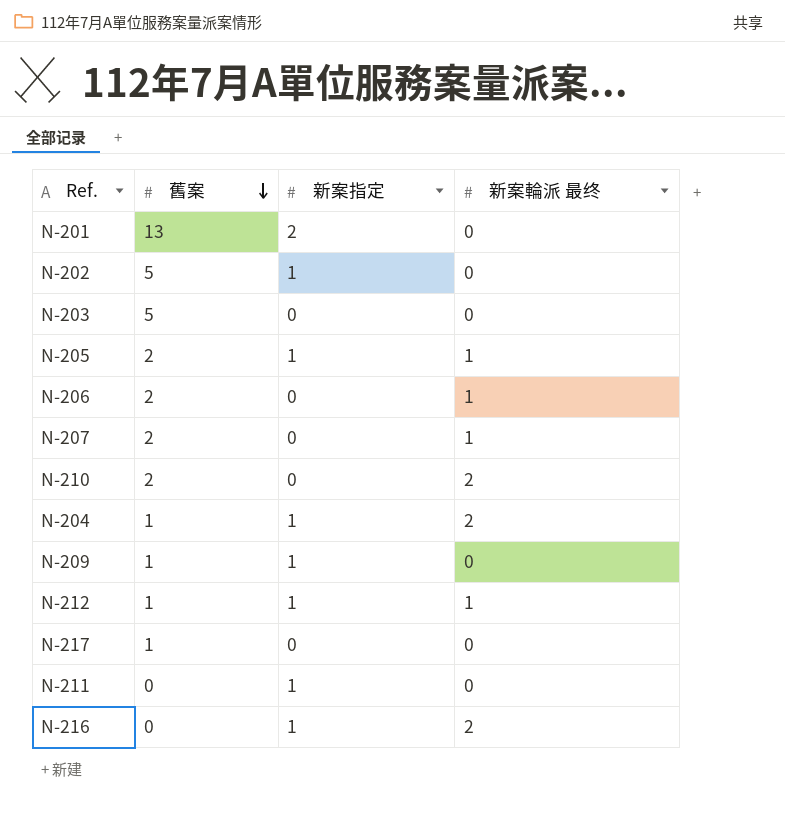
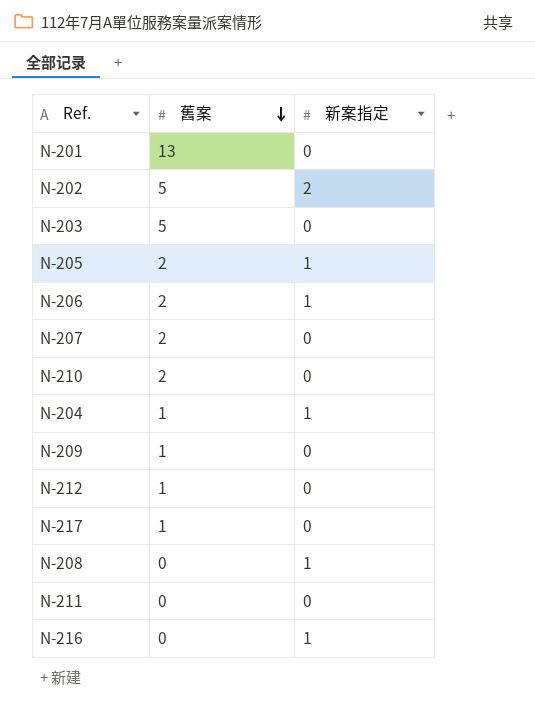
column 新案輪派 最终 | position: 4 -> none
N-201 | 新案指定: 2 -> 0
N-202 | 新案指定: 1 -> 2
N-206 | 新案指定: 0 -> 1
N-209 | 新案指定: 1 -> 0
N-212 | 新案指定: 1 -> 0
row N-208: none -> 0 | 1
N-211 | 新案指定: 1 -> 0

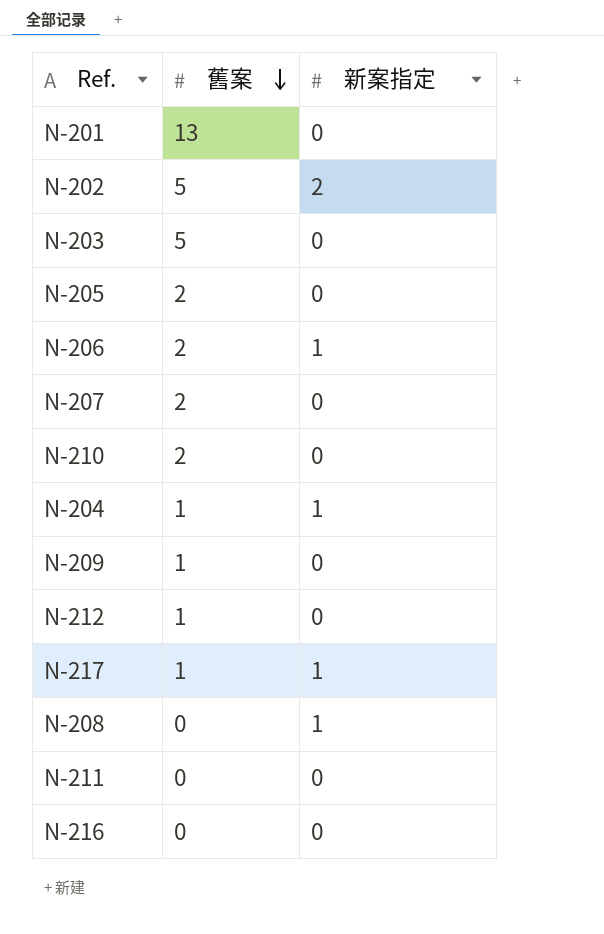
N-205 | 新案指定: 1 -> 0
N-217 | 新案指定: 0 -> 1
N-216 | 新案指定: 1 -> 0

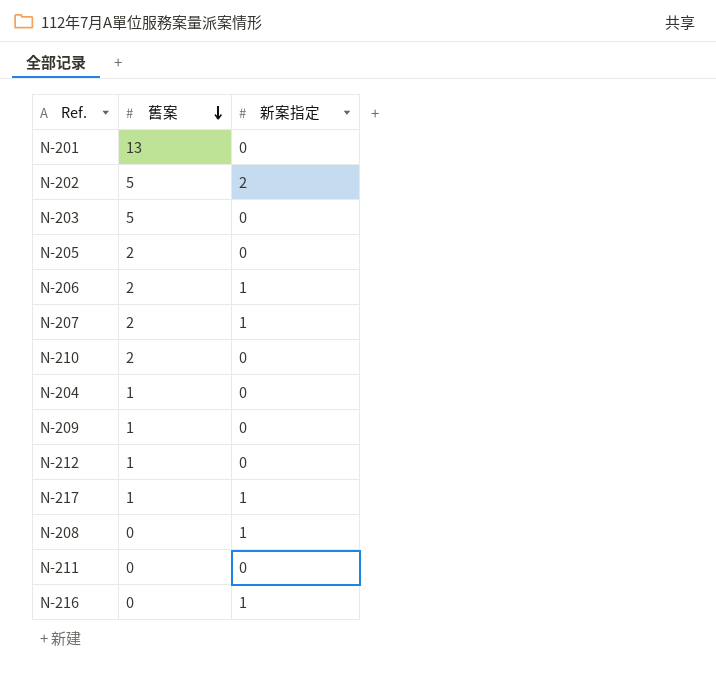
N-207 | 新案指定: 0 -> 1
N-204 | 新案指定: 1 -> 0
N-216 | 新案指定: 0 -> 1

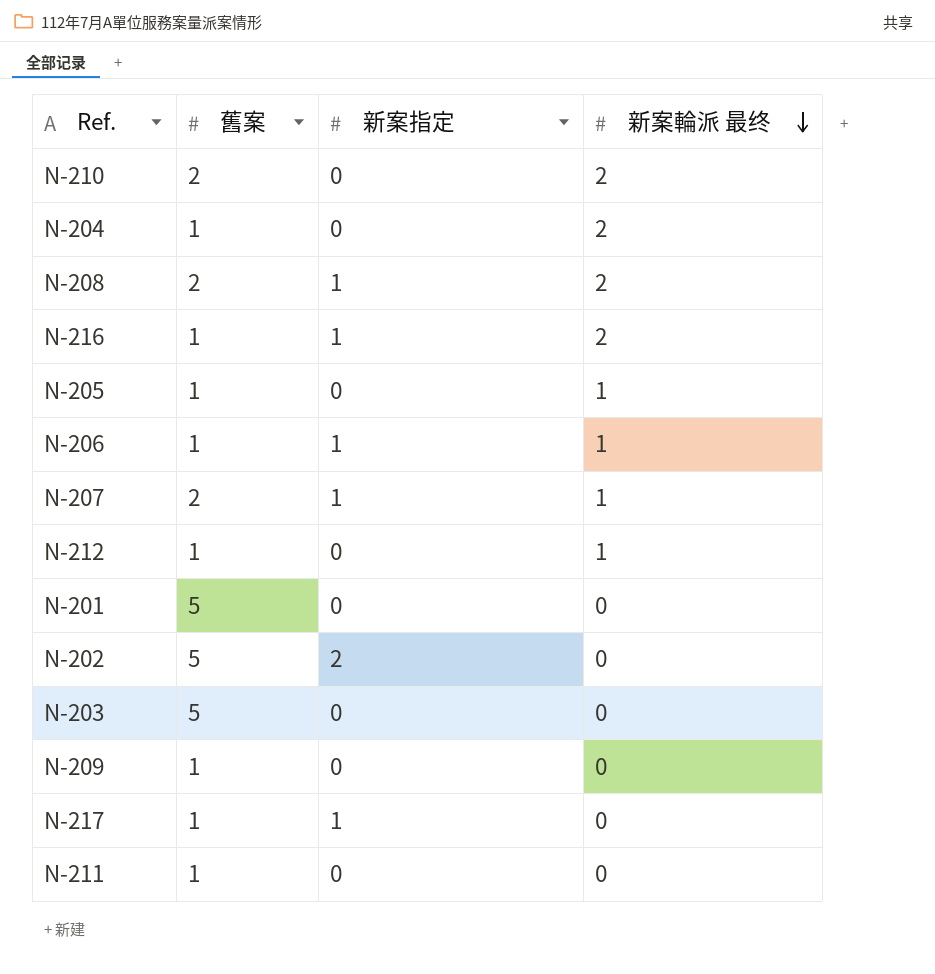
row order: 舊案 descending -> 新案輪派 最终 descending
column 新案輪派 最终 | position: none -> 4
N-208 | 舊案: 0 -> 2
N-216 | 舊案: 0 -> 1
N-205 | 舊案: 2 -> 1
N-206 | 舊案: 2 -> 1
N-201 | 舊案: 13 -> 5
N-211 | 舊案: 0 -> 1

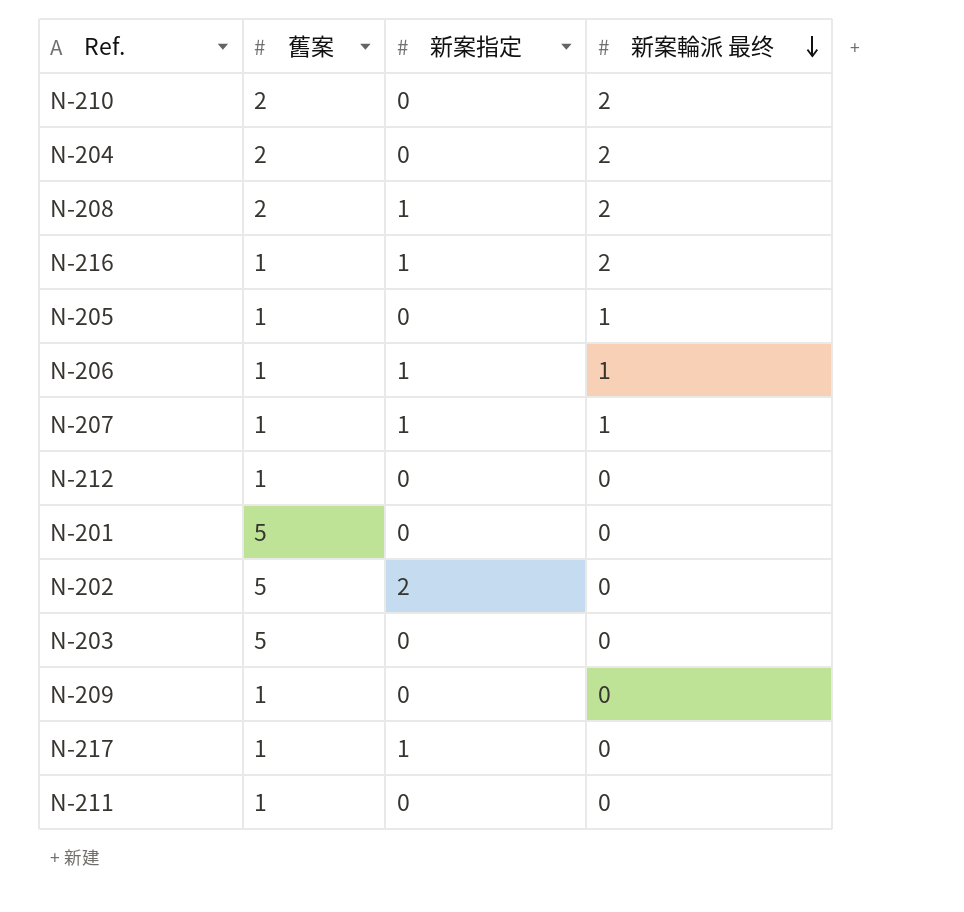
N-204 | 舊案: 1 -> 2
N-207 | 舊案: 2 -> 1
N-212 | 新案輪派 最终: 1 -> 0

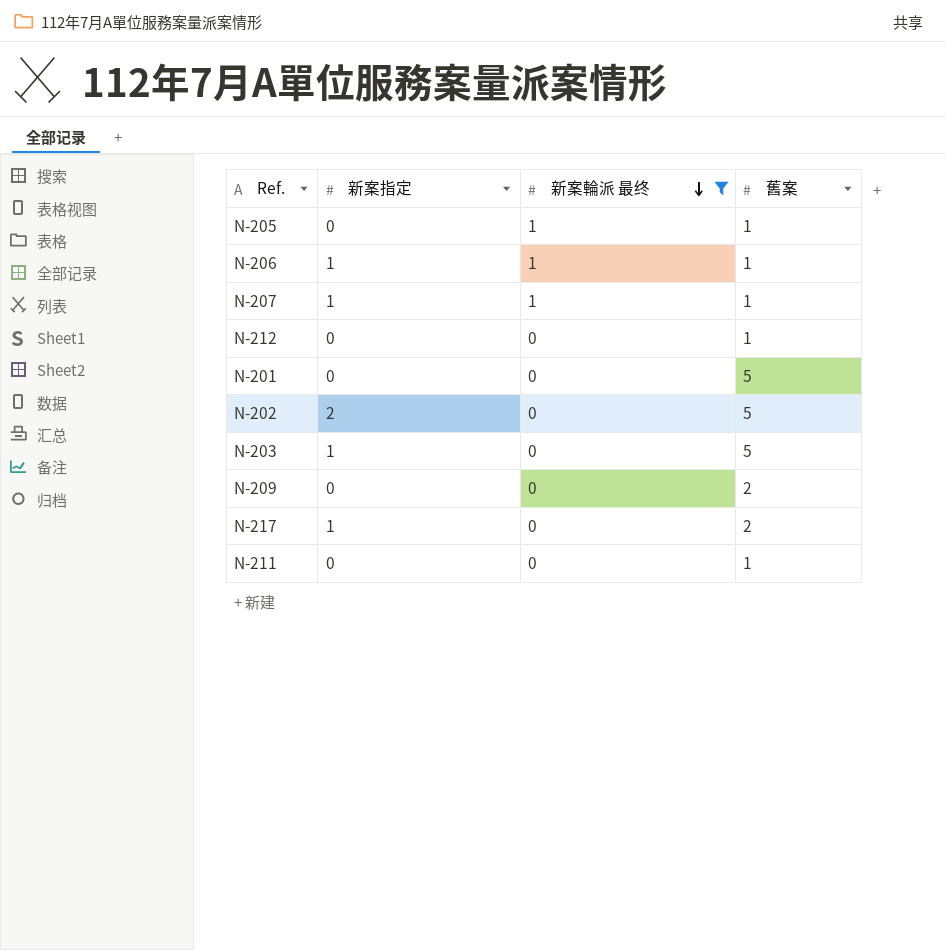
filter: none -> 新案輪派 最终 != 2
column 舊案 | position: 2 -> 4
N-203 | 新案指定: 0 -> 1
N-209 | 舊案: 1 -> 2
N-217 | 舊案: 1 -> 2

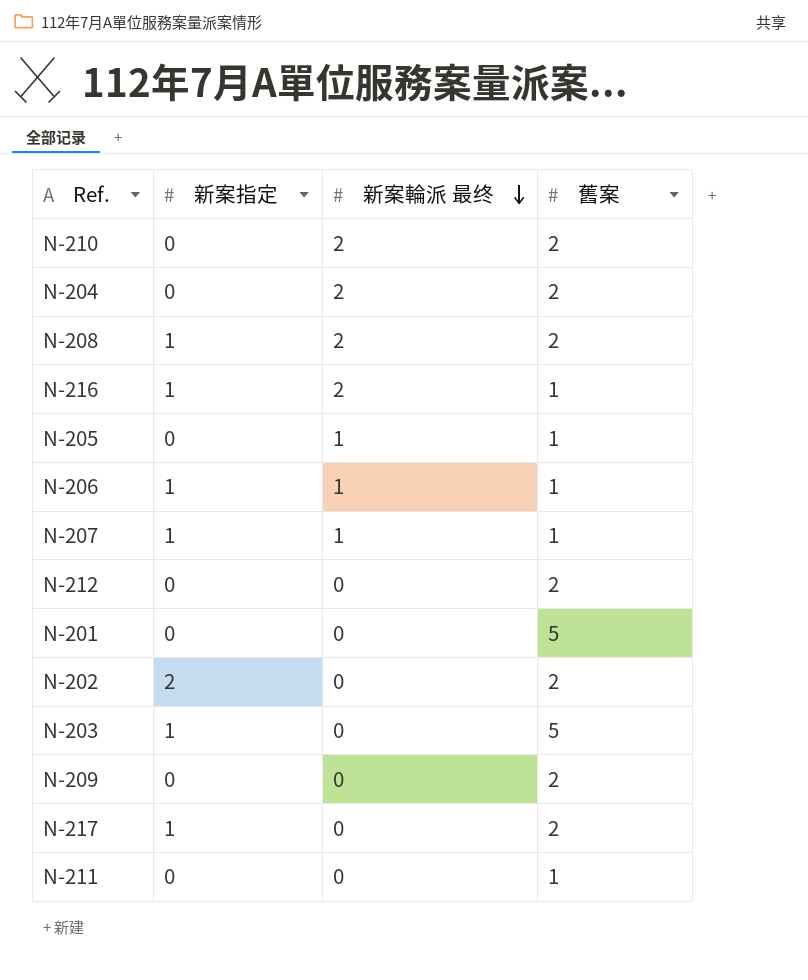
filter: 新案輪派 最终 != 2 -> none
N-212 | 舊案: 1 -> 2
N-202 | 舊案: 5 -> 2

